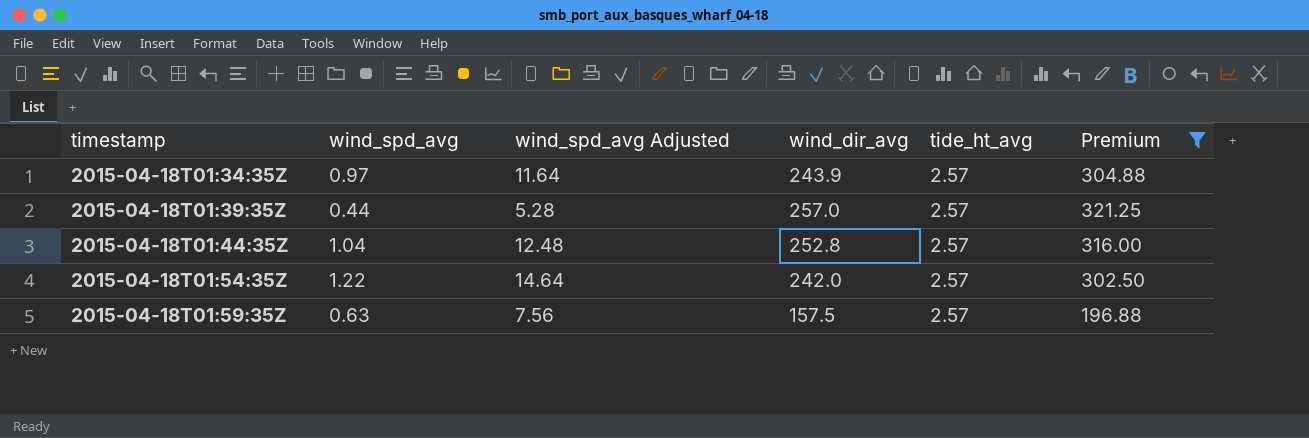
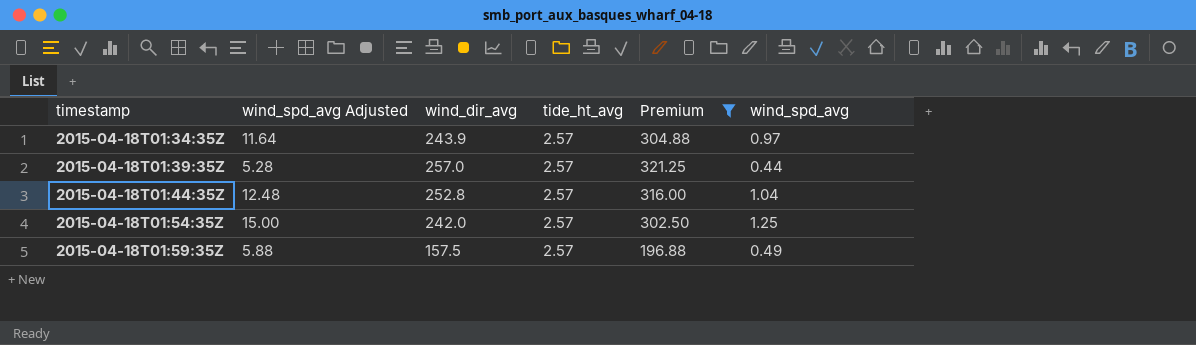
column wind_spd_avg | position: 2 -> 6
2015-04-18T01:54:35Z | wind_spd_avg Adjusted: 14.64 -> 15.00
2015-04-18T01:54:35Z | wind_spd_avg: 1.22 -> 1.25
2015-04-18T01:59:35Z | wind_spd_avg Adjusted: 7.56 -> 5.88
2015-04-18T01:59:35Z | wind_spd_avg: 0.63 -> 0.49

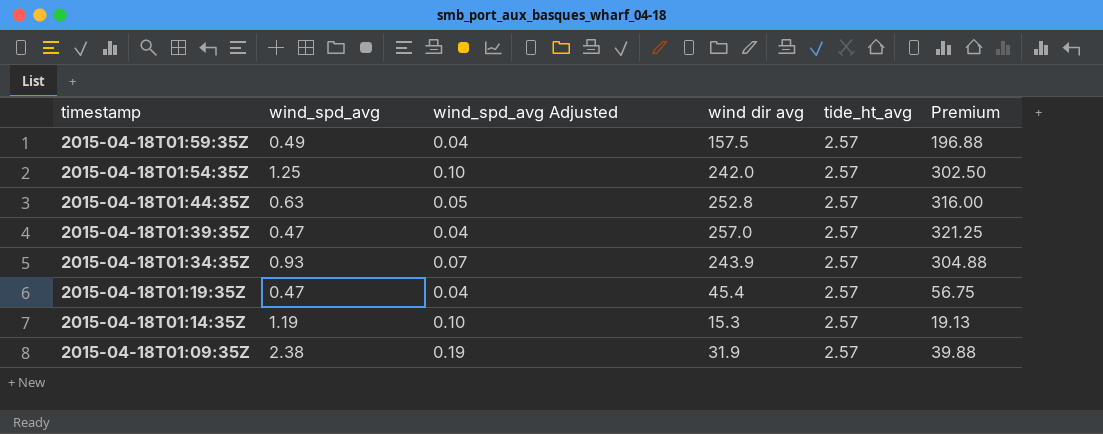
filter: Premium >= 196.88 -> none
row order: timestamp ascending -> timestamp descending
column wind_spd_avg | position: 6 -> 2
column wind_spd_avg Adjusted | formula: [wind_spd_avg] * 12 -> [wind_spd_avg] * 0.08
column name: wind_dir_avg -> wind dir avg
2015-04-18T01:44:35Z | wind_spd_avg: 1.04 -> 0.63
2015-04-18T01:39:35Z | wind_spd_avg: 0.44 -> 0.47
2015-04-18T01:34:35Z | wind_spd_avg: 0.97 -> 0.93

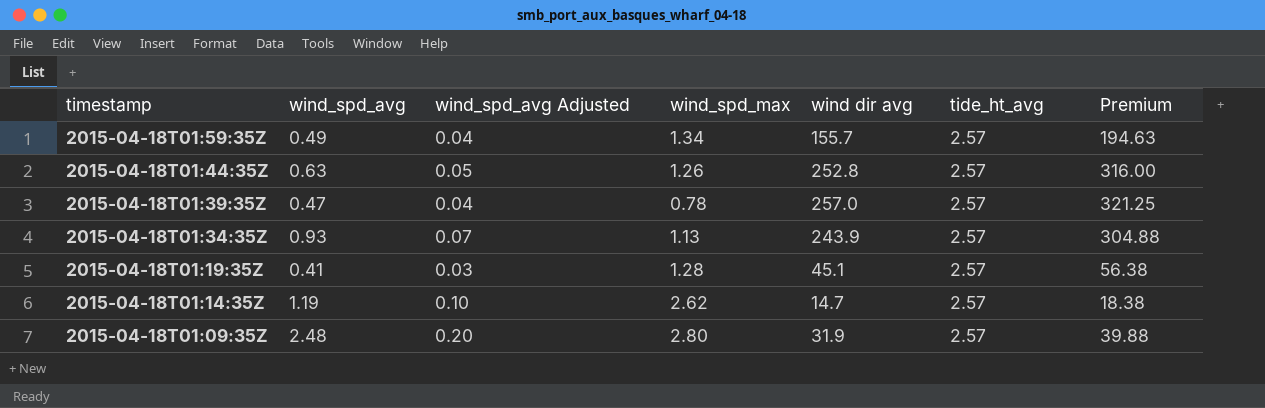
column wind_spd_max | position: none -> 4
row 2015-04-18T01:54:35Z: 1.25 | 0.10 | 242.0 | 2.57 | 302.50 -> none
2015-04-18T01:59:35Z | wind dir avg: 157.5 -> 155.7
2015-04-18T01:59:35Z | Premium: 196.88 -> 194.63
2015-04-18T01:19:35Z | wind_spd_avg: 0.47 -> 0.41
2015-04-18T01:19:35Z | wind_spd_avg Adjusted: 0.04 -> 0.03
2015-04-18T01:19:35Z | wind dir avg: 45.4 -> 45.1
2015-04-18T01:19:35Z | Premium: 56.75 -> 56.38
2015-04-18T01:14:35Z | wind dir avg: 15.3 -> 14.7
2015-04-18T01:14:35Z | Premium: 19.13 -> 18.38
2015-04-18T01:09:35Z | wind_spd_avg: 2.38 -> 2.48
2015-04-18T01:09:35Z | wind_spd_avg Adjusted: 0.19 -> 0.20

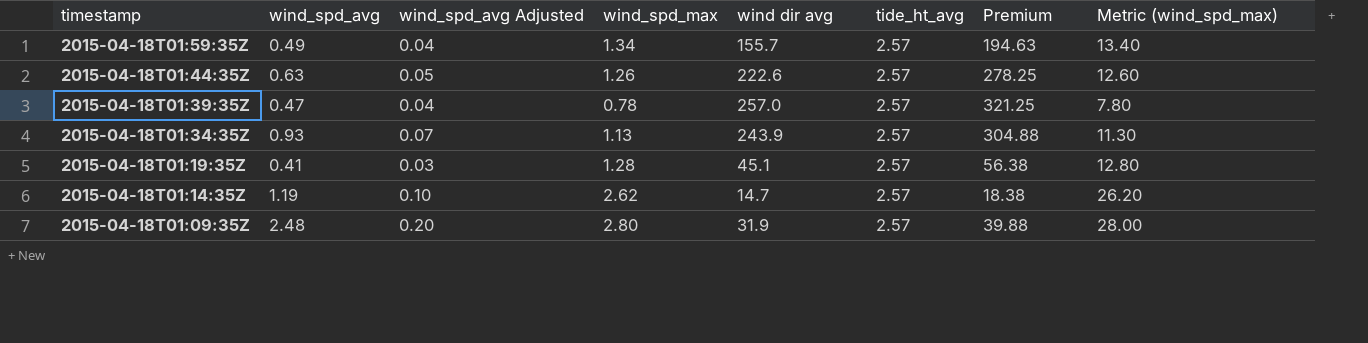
column Metric (wind_spd_max) | formula: none -> [wind_spd_max] * 10
2015-04-18T01:44:35Z | wind dir avg: 252.8 -> 222.6
2015-04-18T01:44:35Z | Premium: 316.00 -> 278.25

